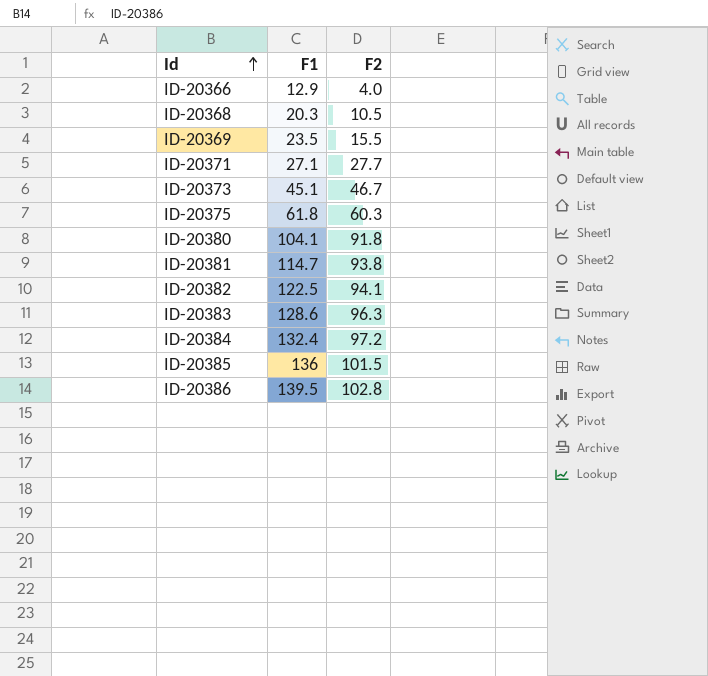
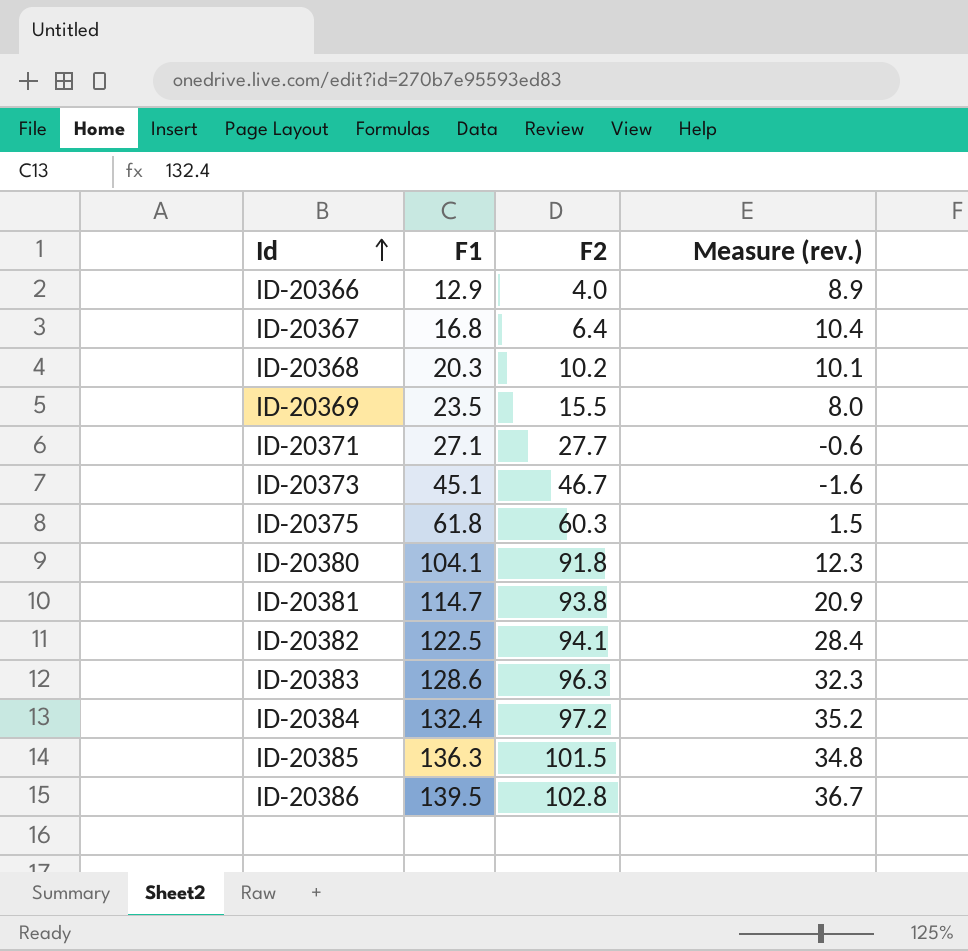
column Measure (rev.) | formula: none -> [F1] - [F2]
row ID-20367: none -> 16.8 | 6.4 | 10.4
ID-20368 | F2: 10.5 -> 10.2
ID-20385 | F1: 136 -> 136.3

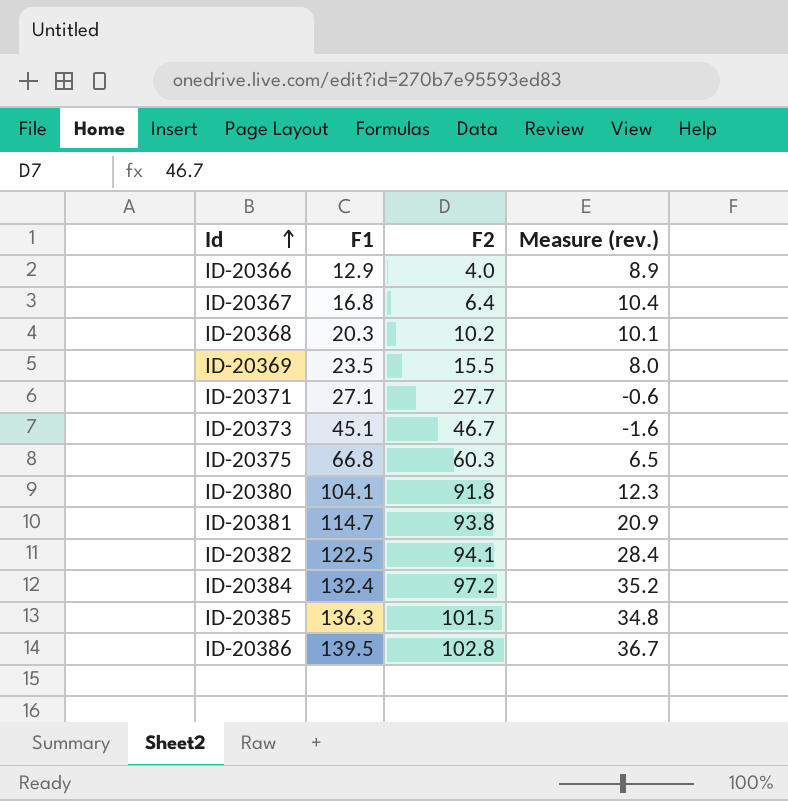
row ID-20383: 128.6 | 96.3 | 32.3 -> none
ID-20375 | F1: 61.8 -> 66.8
ID-20375 | Measure (rev.): 1.5 -> 6.5

